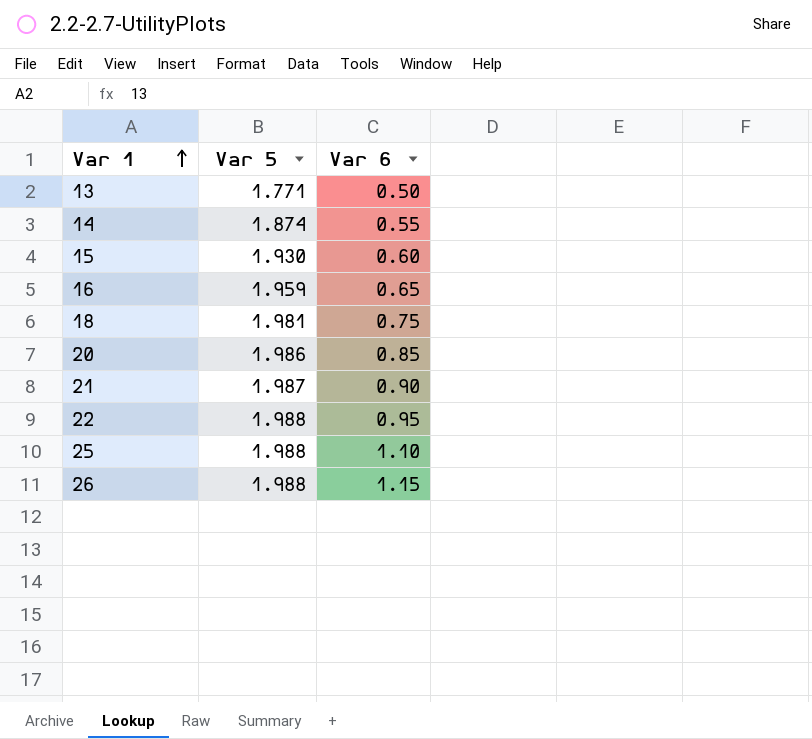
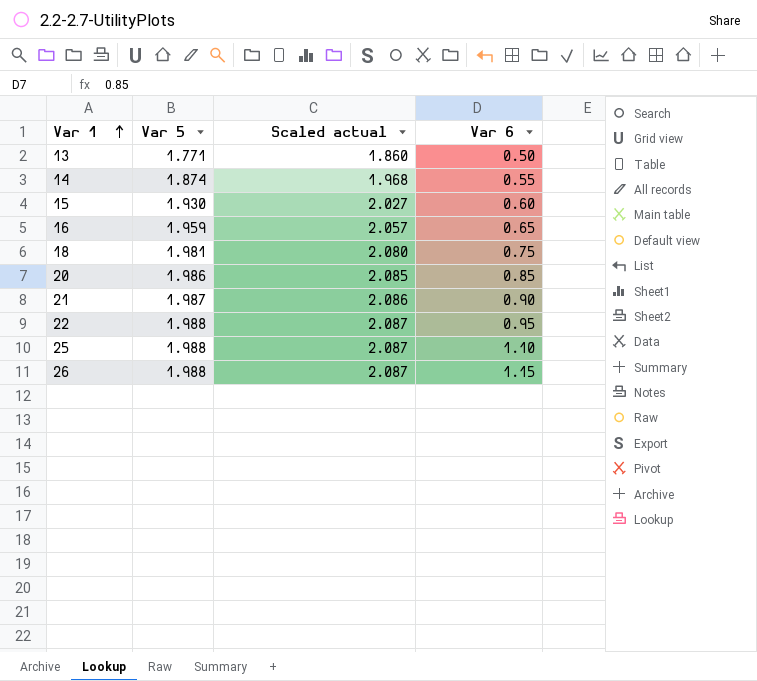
column Scaled actual | formula: none -> [Var 5] * 1.05

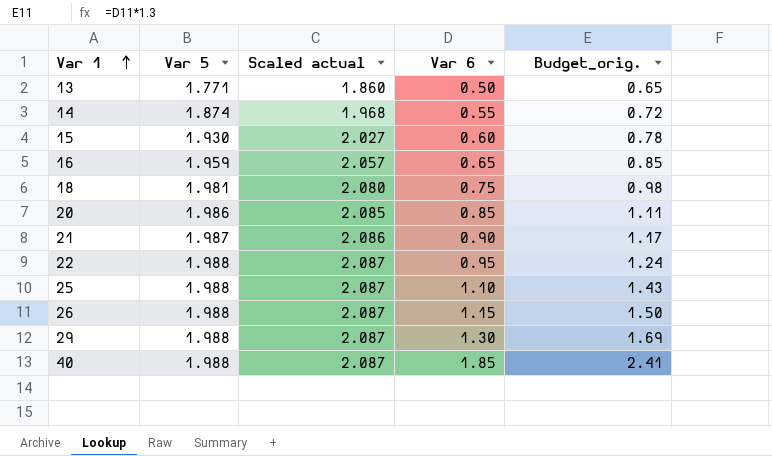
column Budget_orig. | formula: none -> [Var 6] * 1.3
row 29: none -> 1.988 | 2.087 | 1.30 | 1.69
row 40: none -> 1.988 | 2.087 | 1.85 | 2.41

